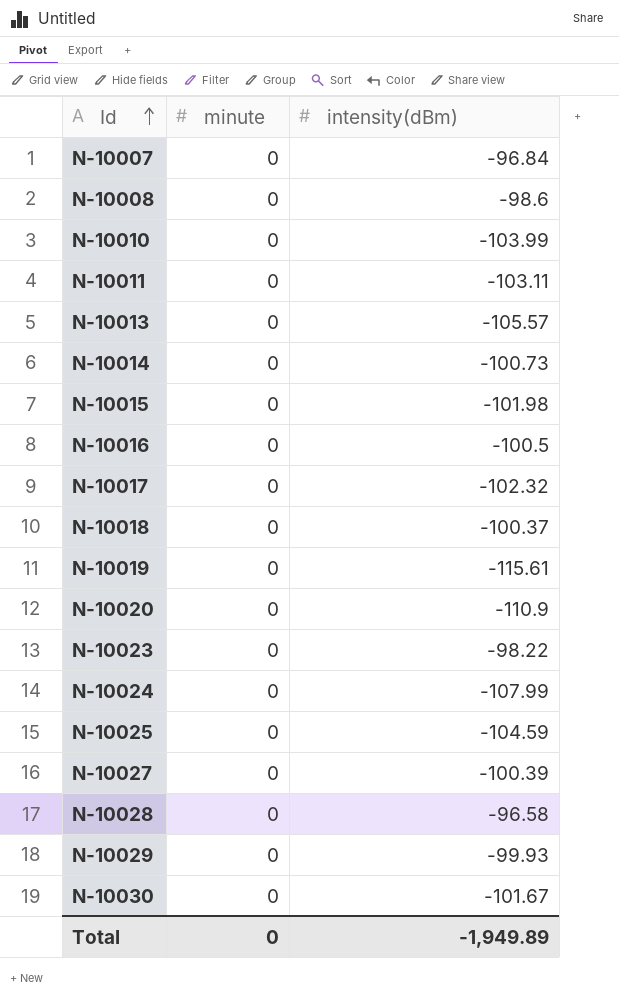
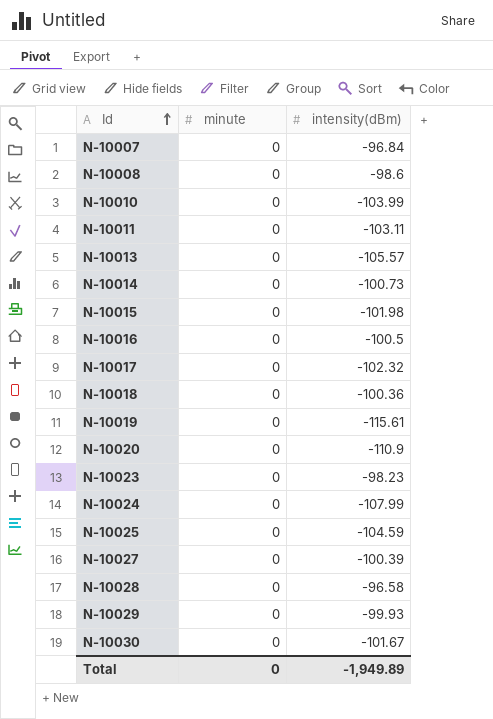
N-10018 | intensity(dBm): -100.37 -> -100.36
N-10023 | intensity(dBm): -98.22 -> -98.23

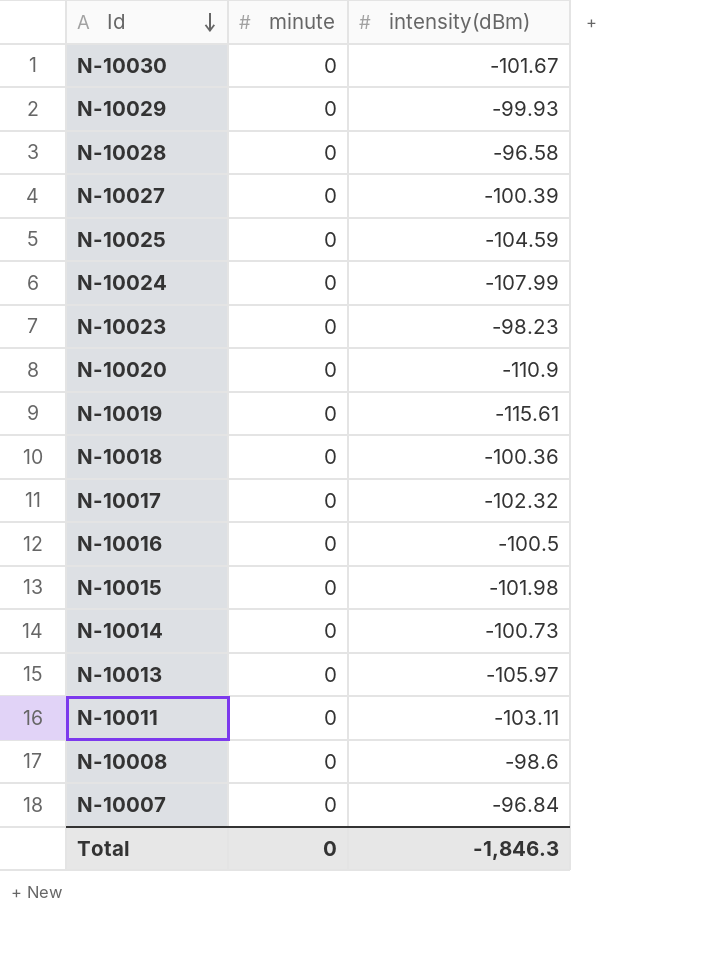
row order: Id ascending -> Id descending
row N-10010: 0 | -103.99 -> none
N-10013 | intensity(dBm): -105.57 -> -105.97
Total | intensity(dBm): -1,949.89 -> -1,846.3

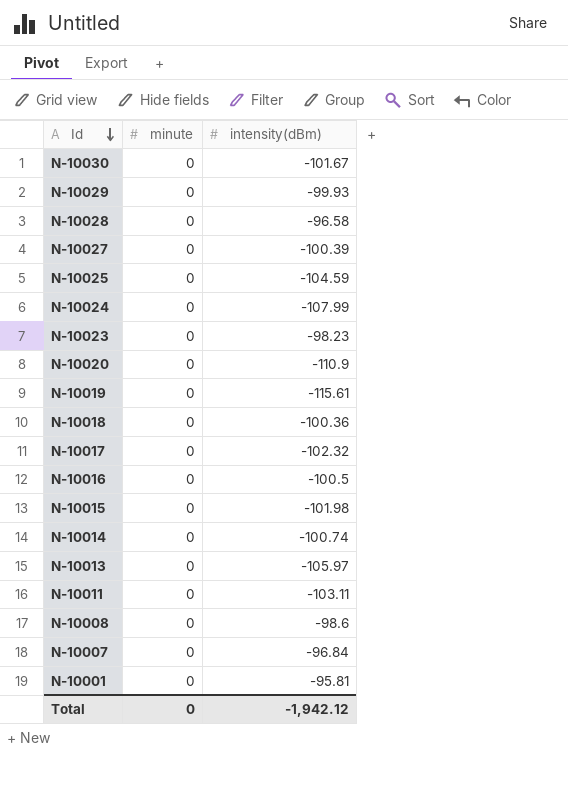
N-10014 | intensity(dBm): -100.73 -> -100.74
row N-10001: none -> 0 | -95.81
Total | intensity(dBm): -1,846.3 -> -1,942.12

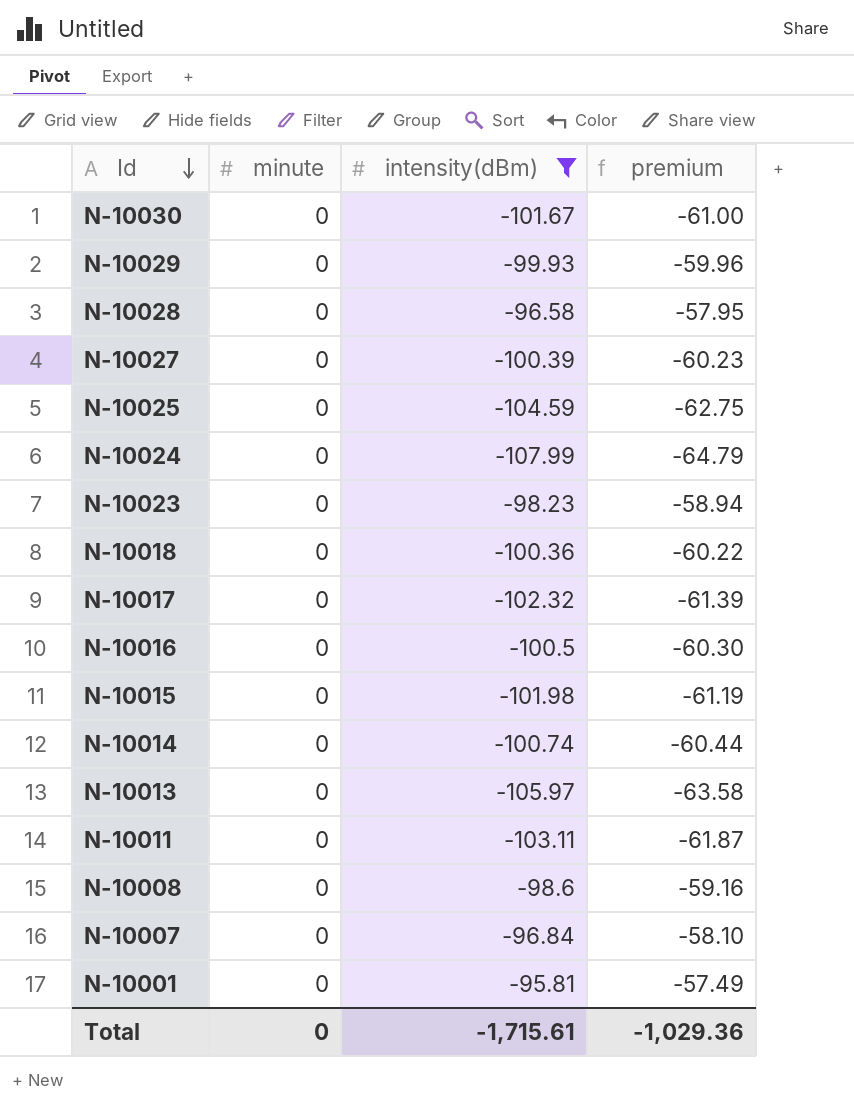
filter: none -> intensity(dBm) >= -107.99
column premium | formula: none -> [intensity(dBm)] * 0.6
Total | intensity(dBm): -1,942.12 -> -1,715.61

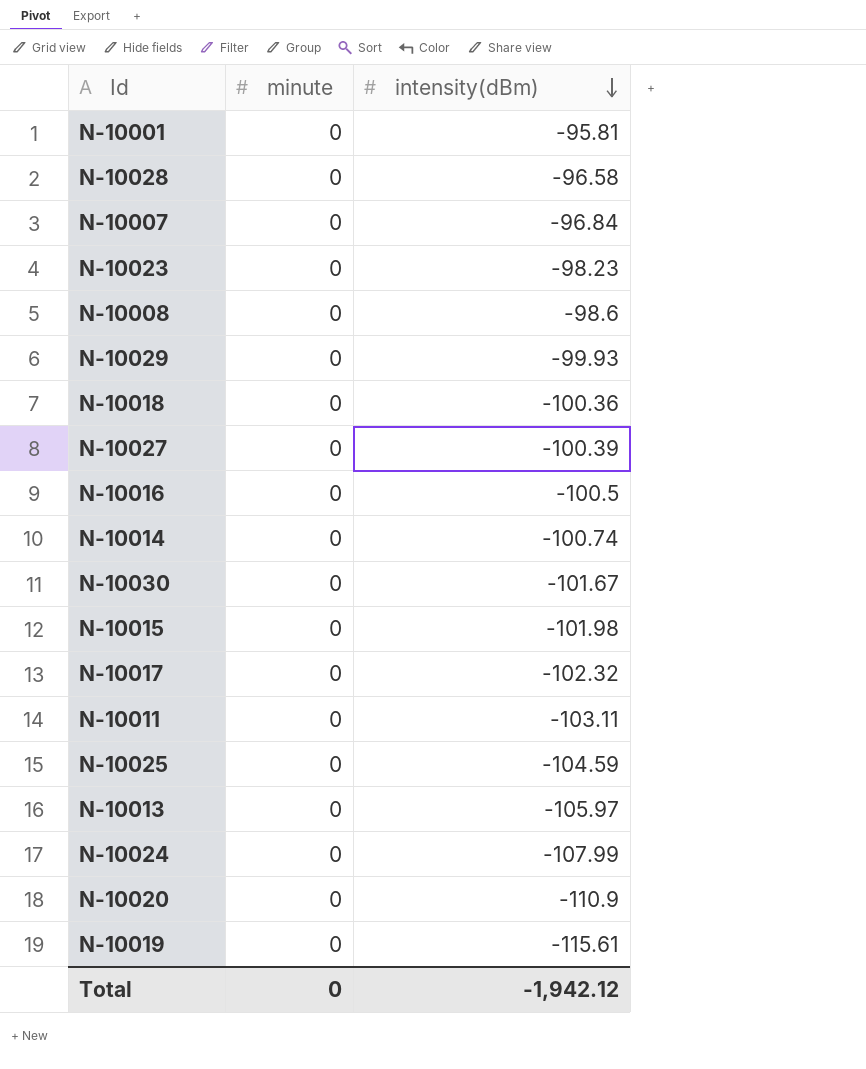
filter: intensity(dBm) >= -107.99 -> none
row order: Id descending -> intensity(dBm) descending
column premium | formula: [intensity(dBm)] * 0.6 -> none
Total | intensity(dBm): -1,715.61 -> -1,942.12

